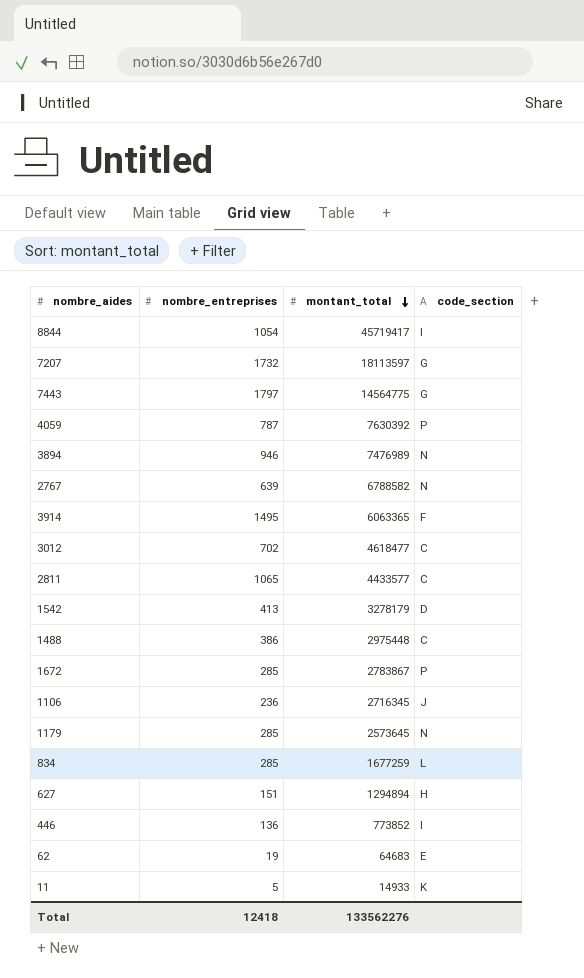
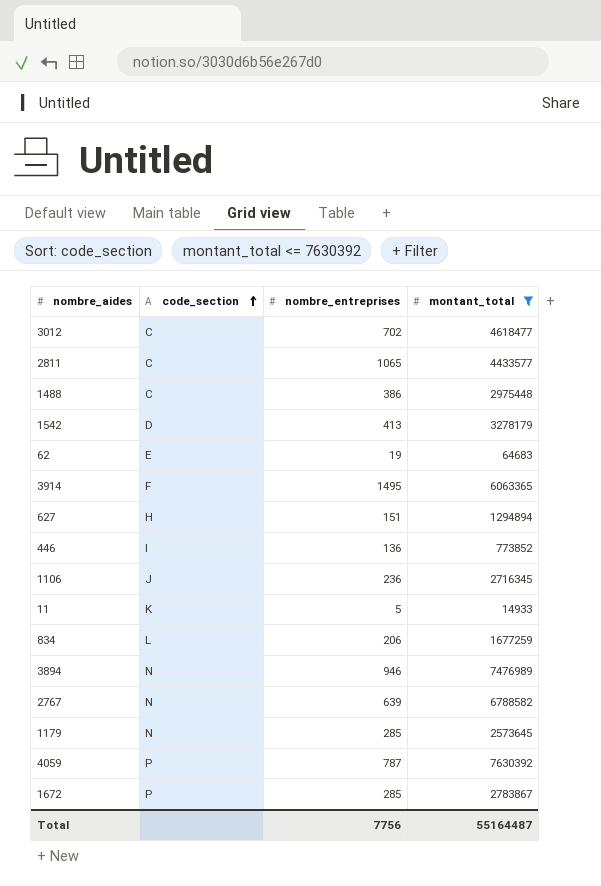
filter: none -> montant_total <= 7630392
row order: montant_total descending -> code_section ascending
column code_section | position: 4 -> 2
834 | nombre_entreprises: 285 -> 206
Total | nombre_entreprises: 12418 -> 7756
Total | montant_total: 133562276 -> 55164487

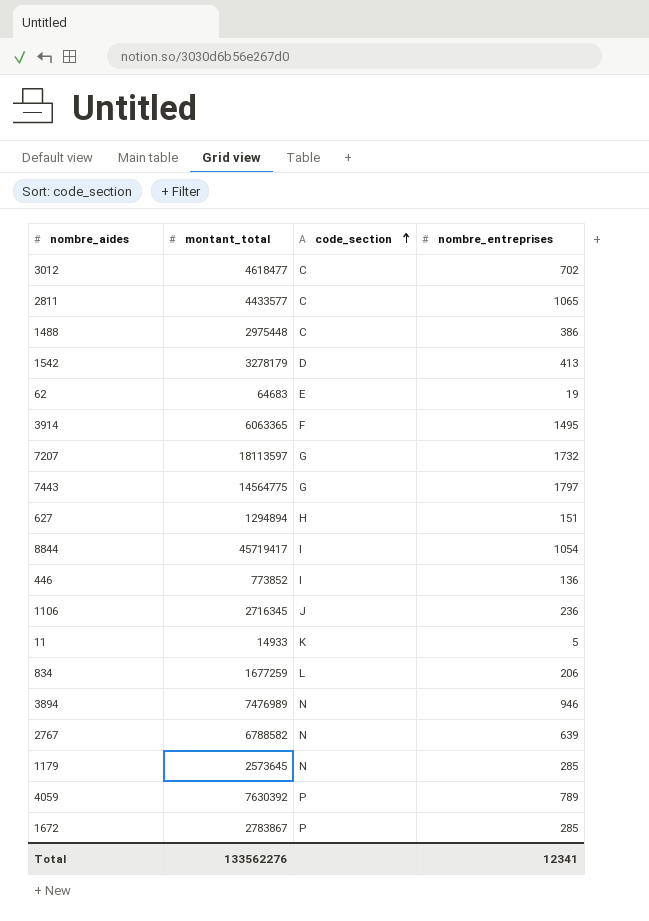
filter: montant_total <= 7630392 -> none
column montant_total | position: 4 -> 2
4059 | nombre_entreprises: 787 -> 789
Total | montant_total: 55164487 -> 133562276
Total | nombre_entreprises: 7756 -> 12341

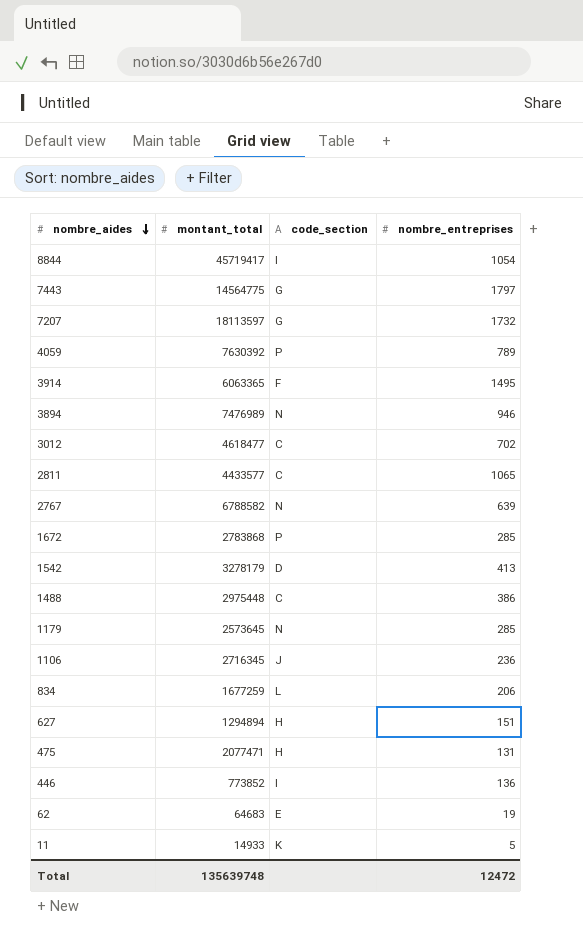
row order: code_section ascending -> nombre_aides descending
1672 | montant_total: 2783867 -> 2783868
row 475: none -> 2077471 | H | 131
Total | montant_total: 133562276 -> 135639748
Total | nombre_entreprises: 12341 -> 12472

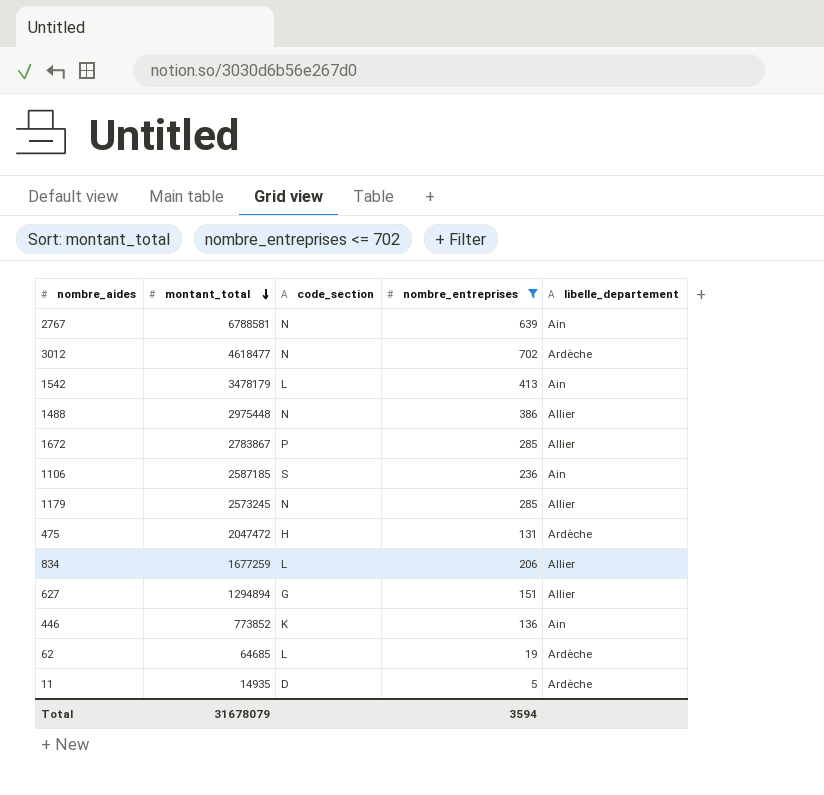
filter: none -> nombre_entreprises <= 702
row order: nombre_aides descending -> montant_total descending
column libelle_departement | position: none -> 5
2767 | montant_total: 6788582 -> 6788581
3012 | code_section: C -> N
1542 | montant_total: 3278179 -> 3478179
1542 | code_section: D -> L
1488 | code_section: C -> N
1672 | montant_total: 2783868 -> 2783867
1106 | montant_total: 2716345 -> 2587185
1106 | code_section: J -> S
1179 | montant_total: 2573645 -> 2573245
475 | montant_total: 2077471 -> 2047472
627 | code_section: H -> G
446 | code_section: I -> K
62 | montant_total: 64683 -> 64685
62 | code_section: E -> L
11 | montant_total: 14933 -> 14935
11 | code_section: K -> D
Total | montant_total: 135639748 -> 31678079
Total | nombre_entreprises: 12472 -> 3594

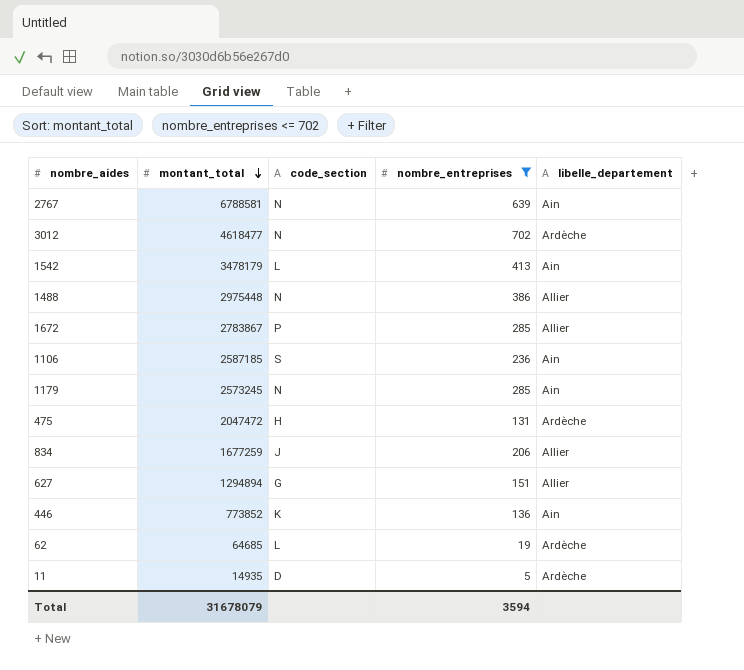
1179 | libelle_departement: Allier -> Ain
834 | code_section: L -> J

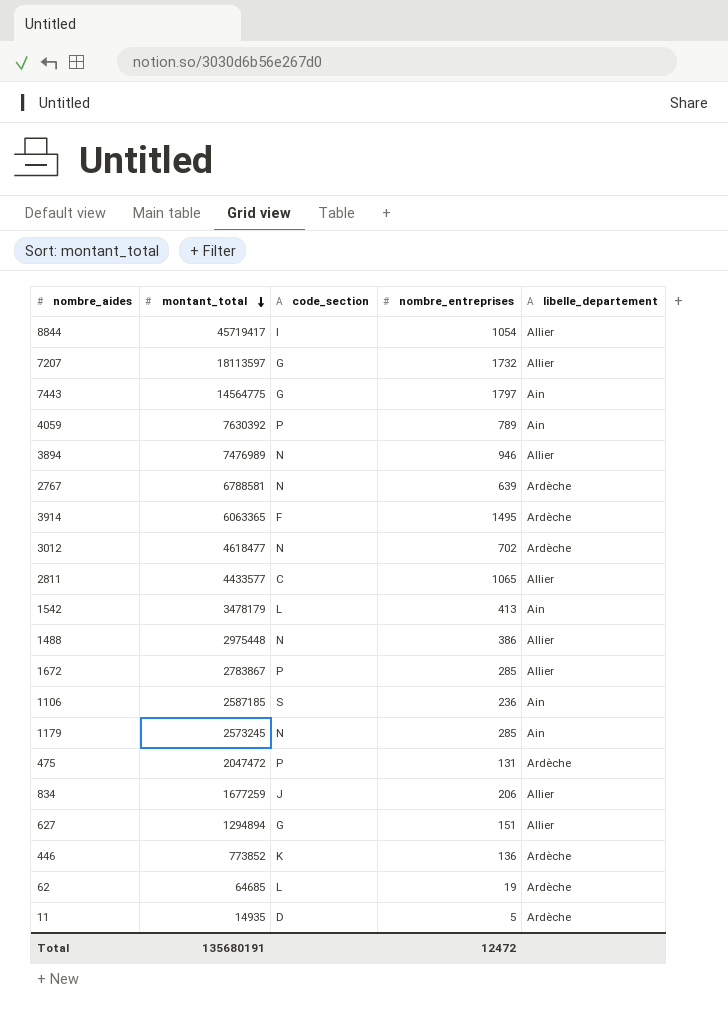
filter: nombre_entreprises <= 702 -> none
2767 | libelle_departement: Ain -> Ardèche
475 | code_section: H -> P
446 | libelle_departement: Ain -> Ardèche
Total | montant_total: 31678079 -> 135680191
Total | nombre_entreprises: 3594 -> 12472

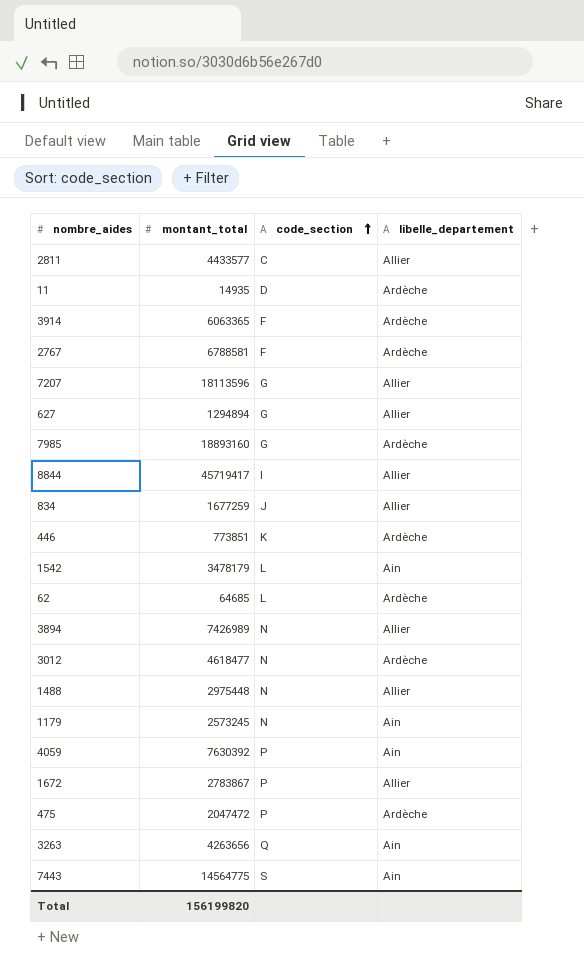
row order: montant_total descending -> code_section ascending
column nombre_entreprises | position: 4 -> none
row 1106: 2587185 | S | 236 | Ain -> none
2767 | code_section: N -> F
7207 | montant_total: 18113597 -> 18113596
row 7985: none -> 18893160 | G | Ardèche
446 | montant_total: 773852 -> 773851
3894 | montant_total: 7476989 -> 7426989
row 3263: none -> 4263656 | Q | Ain
7443 | code_section: G -> S
Total | montant_total: 135680191 -> 156199820

